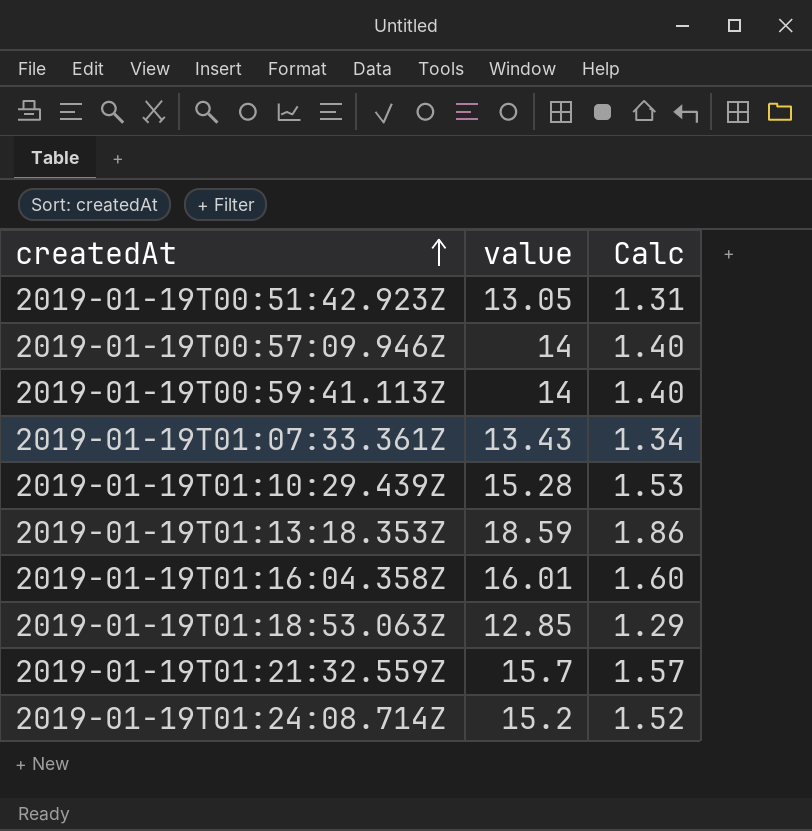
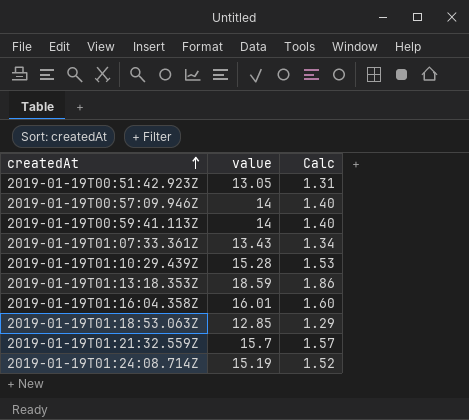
2019-01-19T01:24:08.714Z | value: 15.2 -> 15.19

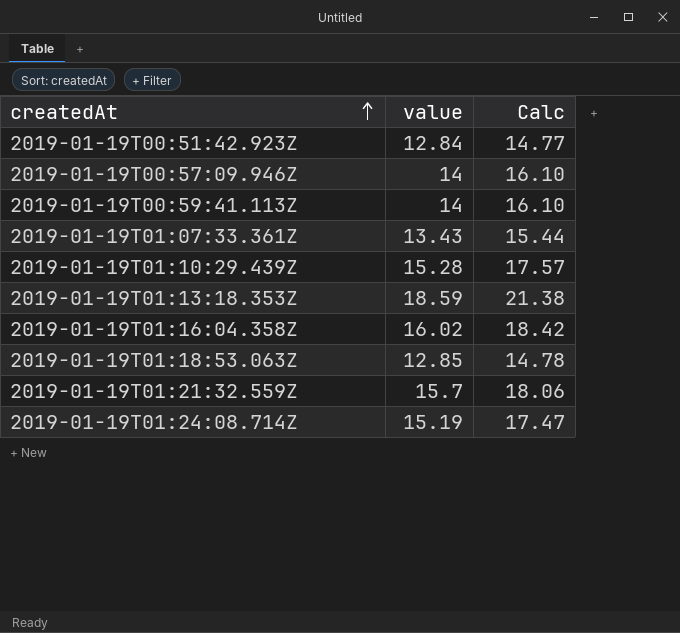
column Calc | formula: [value] * 0.1 -> [value] * 1.15
2019-01-19T00:51:42.923Z | value: 13.05 -> 12.84
2019-01-19T01:16:04.358Z | value: 16.01 -> 16.02

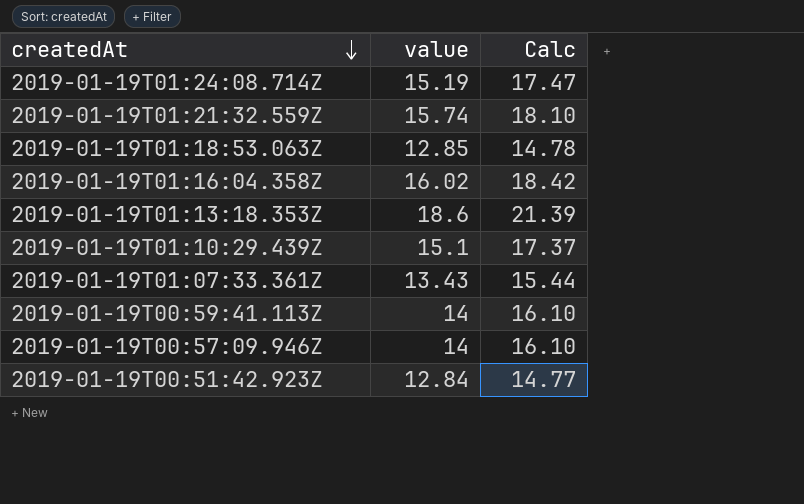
row order: createdAt ascending -> createdAt descending
2019-01-19T01:21:32.559Z | value: 15.7 -> 15.74
2019-01-19T01:21:32.559Z | Calc: 18.06 -> 18.10
2019-01-19T01:13:18.353Z | value: 18.59 -> 18.6
2019-01-19T01:13:18.353Z | Calc: 21.38 -> 21.39
2019-01-19T01:10:29.439Z | value: 15.28 -> 15.1
2019-01-19T01:10:29.439Z | Calc: 17.57 -> 17.37

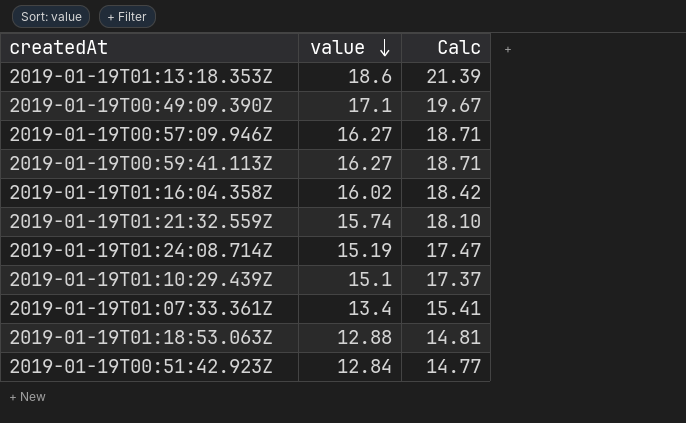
row order: createdAt descending -> value descending
row 2019-01-19T00:49:09.390Z: none -> 17.1 | 19.67
2019-01-19T00:57:09.946Z | value: 14 -> 16.27
2019-01-19T00:57:09.946Z | Calc: 16.10 -> 18.71
2019-01-19T00:59:41.113Z | value: 14 -> 16.27
2019-01-19T00:59:41.113Z | Calc: 16.10 -> 18.71
2019-01-19T01:07:33.361Z | value: 13.43 -> 13.4
2019-01-19T01:07:33.361Z | Calc: 15.44 -> 15.41
2019-01-19T01:18:53.063Z | value: 12.85 -> 12.88
2019-01-19T01:18:53.063Z | Calc: 14.78 -> 14.81

